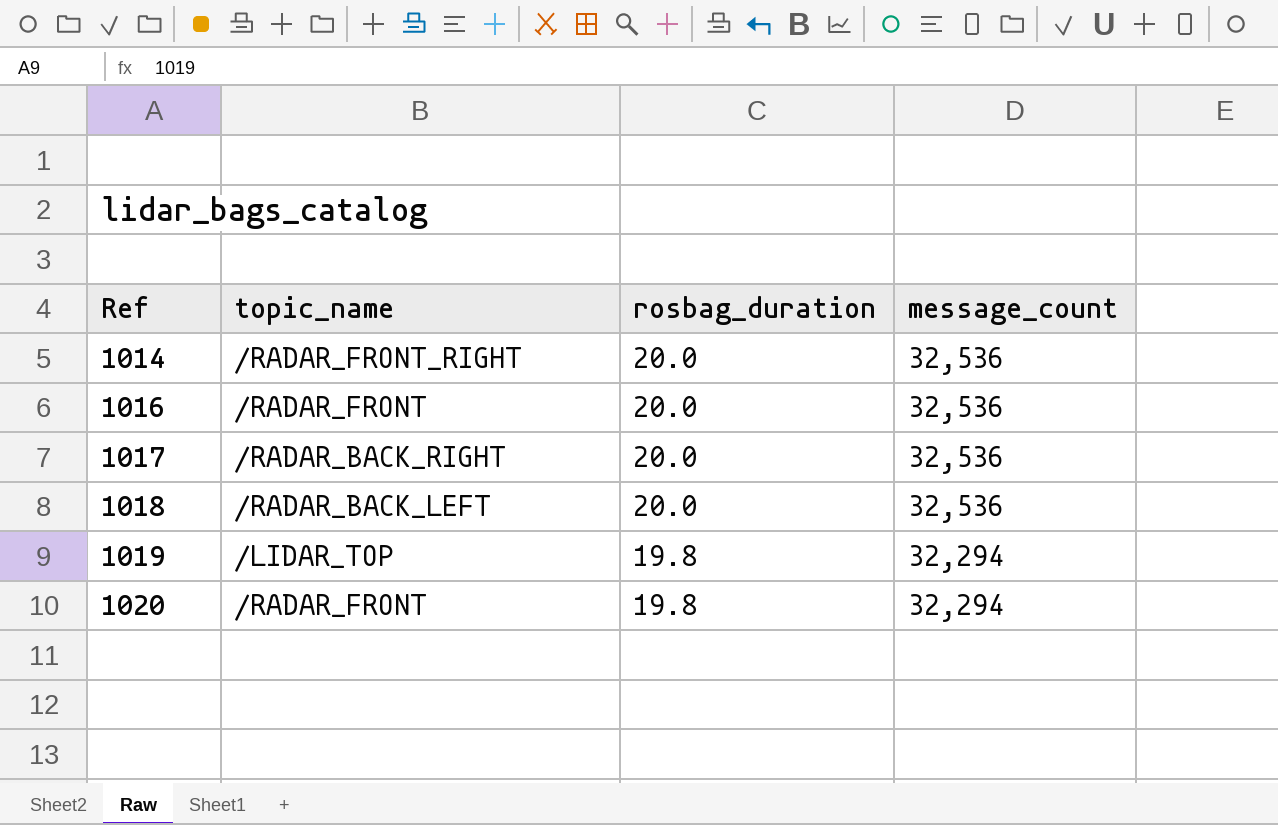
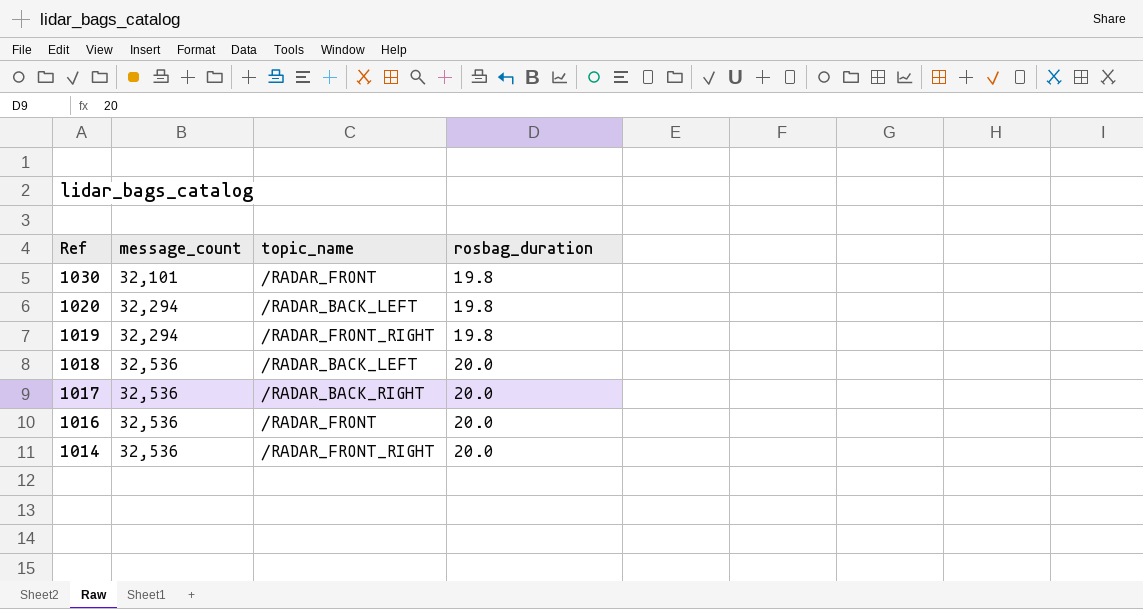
row order: Ref ascending -> Ref descending
column message_count | position: 4 -> 2
row 1030: none -> 32,101 | /RADAR_FRONT | 19.8
1020 | topic_name: /RADAR_FRONT -> /RADAR_BACK_LEFT
1019 | topic_name: /LIDAR_TOP -> /RADAR_FRONT_RIGHT

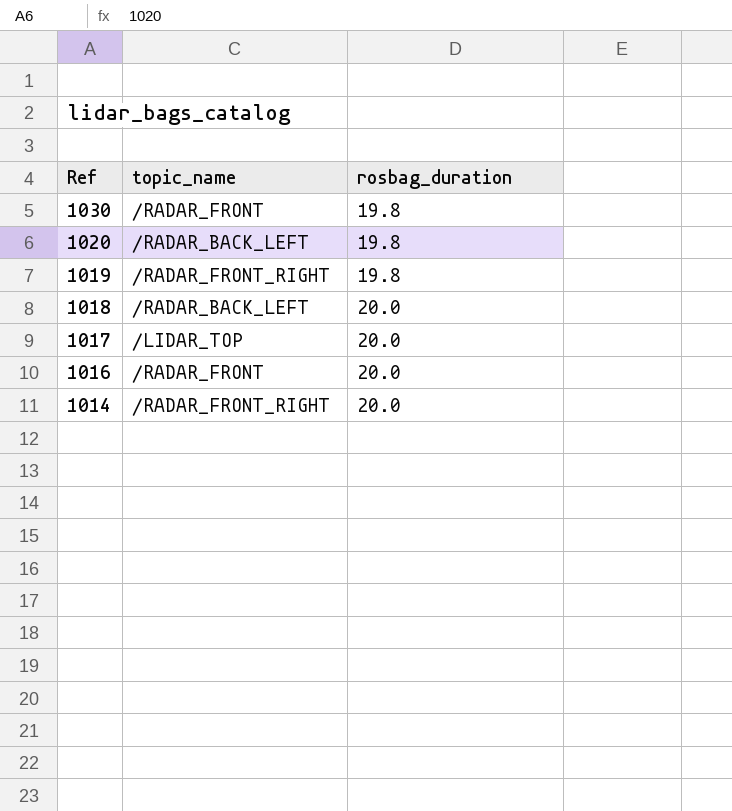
column message_count | position: 2 -> none
1017 | topic_name: /RADAR_BACK_RIGHT -> /LIDAR_TOP

